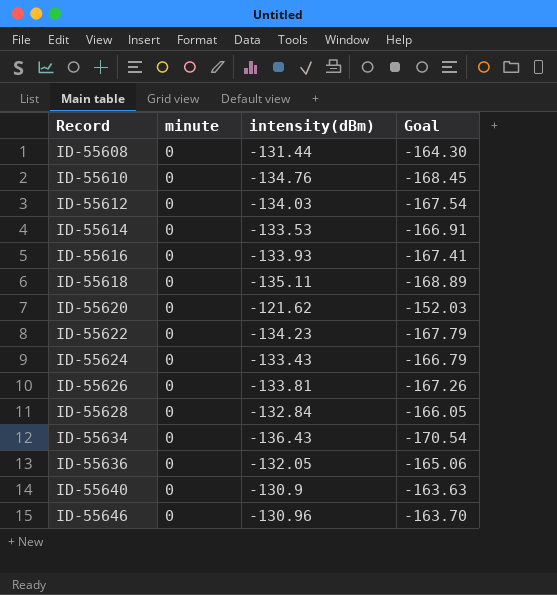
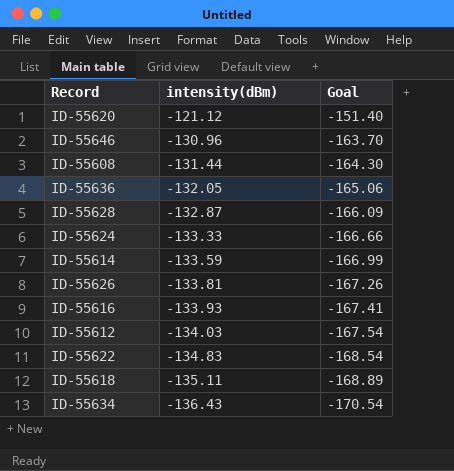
row order: Record ascending -> intensity(dBm) descending
column minute | position: 2 -> none
row ID-55610: 0 | -134.76 | -168.45 -> none
row ID-55640: 0 | -130.9 | -163.63 -> none
ID-55620 | intensity(dBm): -121.62 -> -121.12
ID-55620 | Goal: -152.03 -> -151.40
ID-55628 | intensity(dBm): -132.84 -> -132.87
ID-55628 | Goal: -166.05 -> -166.09
ID-55624 | intensity(dBm): -133.43 -> -133.33
ID-55624 | Goal: -166.79 -> -166.66
ID-55614 | intensity(dBm): -133.53 -> -133.59
ID-55614 | Goal: -166.91 -> -166.99
ID-55622 | intensity(dBm): -134.23 -> -134.83
ID-55622 | Goal: -167.79 -> -168.54

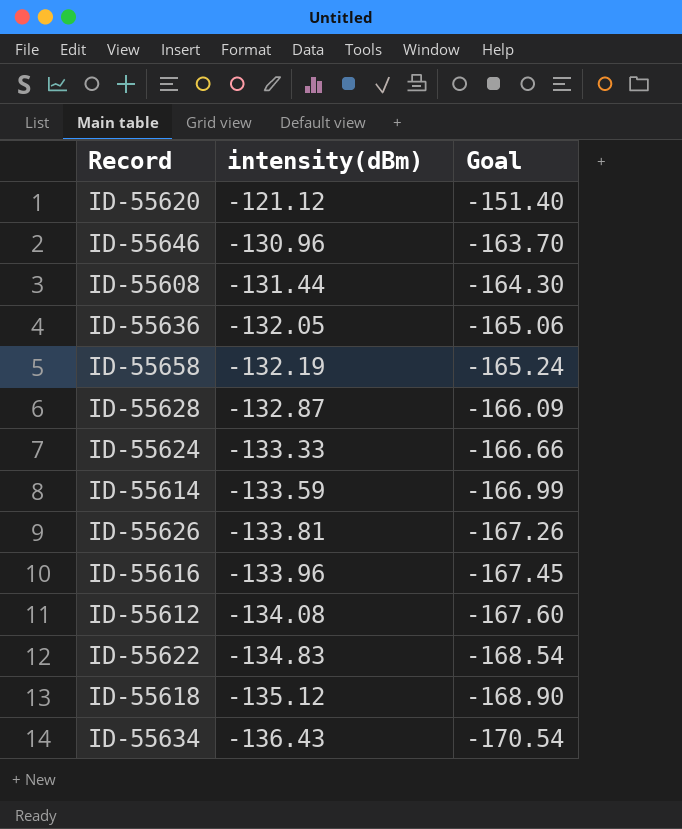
row ID-55658: none -> -132.19 | -165.24
ID-55616 | intensity(dBm): -133.93 -> -133.96
ID-55616 | Goal: -167.41 -> -167.45
ID-55612 | intensity(dBm): -134.03 -> -134.08
ID-55612 | Goal: -167.54 -> -167.60
ID-55618 | intensity(dBm): -135.11 -> -135.12
ID-55618 | Goal: -168.89 -> -168.90

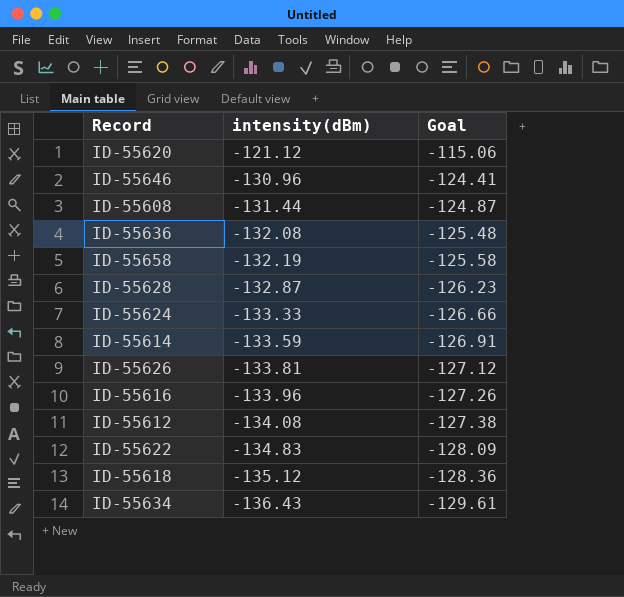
column Goal | formula: [intensity(dBm)] * 1.25 -> [intensity(dBm)] * 0.95
ID-55636 | intensity(dBm): -132.05 -> -132.08

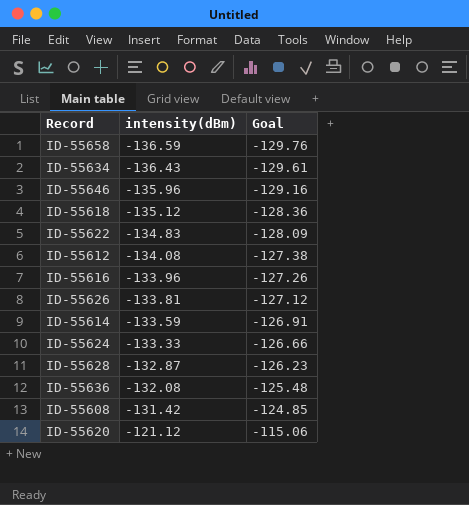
row order: intensity(dBm) descending -> intensity(dBm) ascending
ID-55658 | intensity(dBm): -132.19 -> -136.59
ID-55658 | Goal: -125.58 -> -129.76
ID-55646 | intensity(dBm): -130.96 -> -135.96
ID-55646 | Goal: -124.41 -> -129.16
ID-55608 | intensity(dBm): -131.44 -> -131.42
ID-55608 | Goal: -124.87 -> -124.85

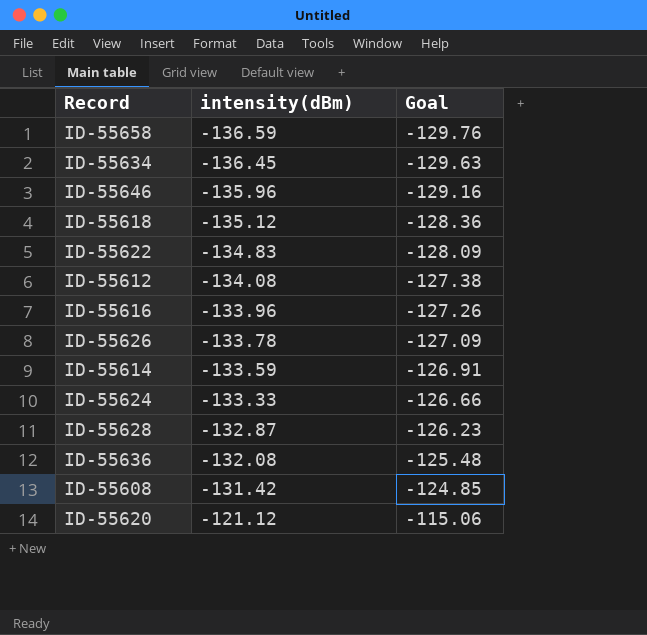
ID-55634 | intensity(dBm): -136.43 -> -136.45
ID-55634 | Goal: -129.61 -> -129.63
ID-55626 | intensity(dBm): -133.81 -> -133.78
ID-55626 | Goal: -127.12 -> -127.09

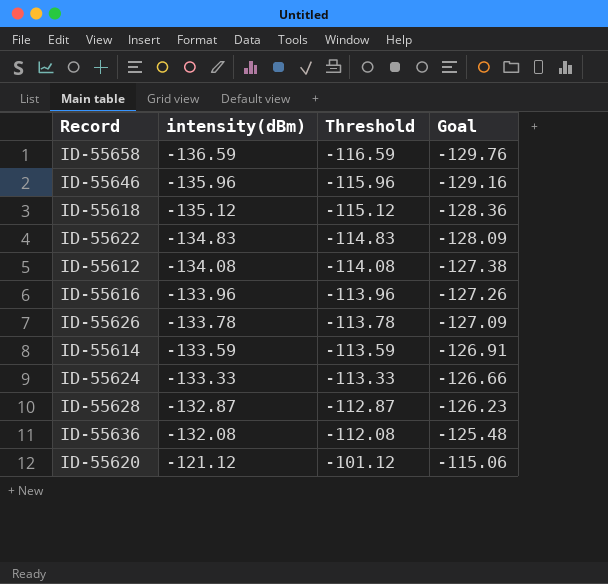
column Threshold | formula: none -> [intensity(dBm)] + 20
row ID-55634: -136.45 | -129.63 -> none
row ID-55608: -131.42 | -124.85 -> none

